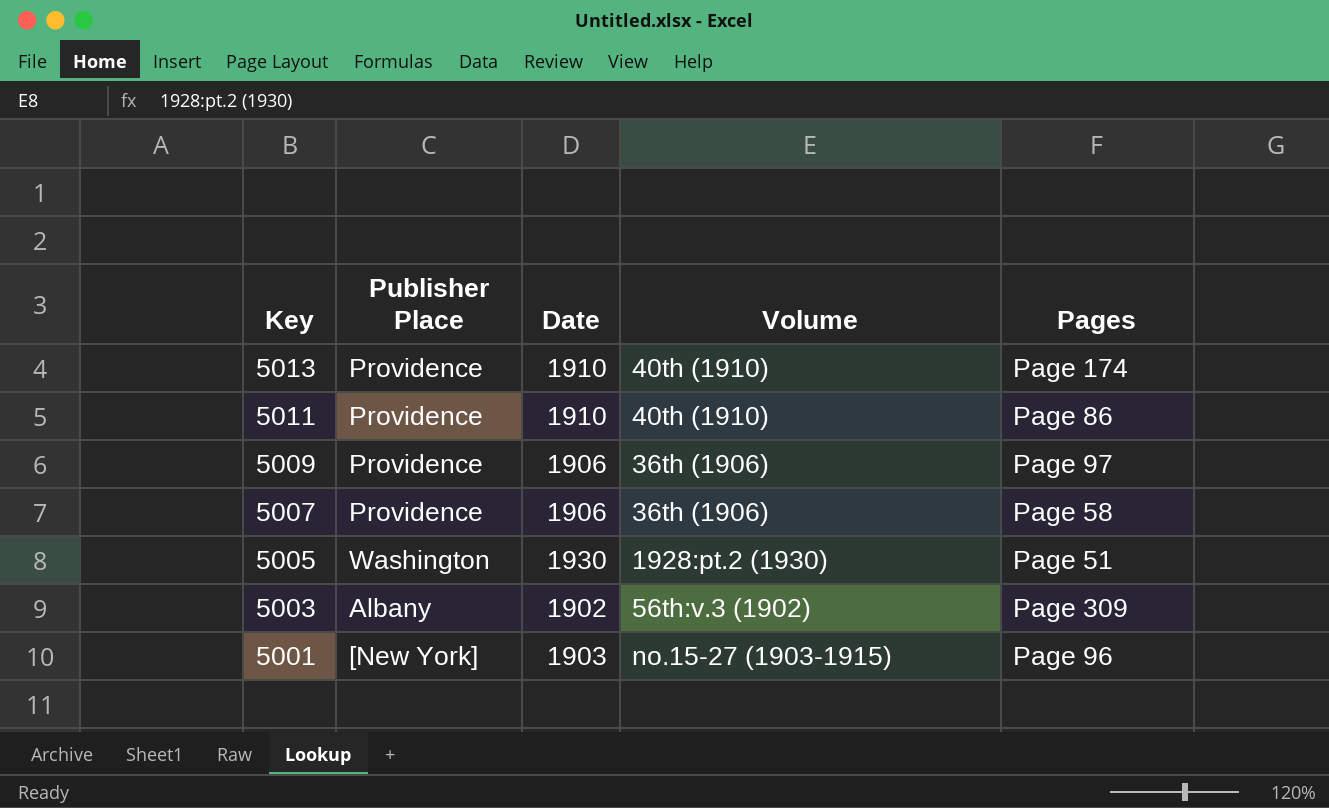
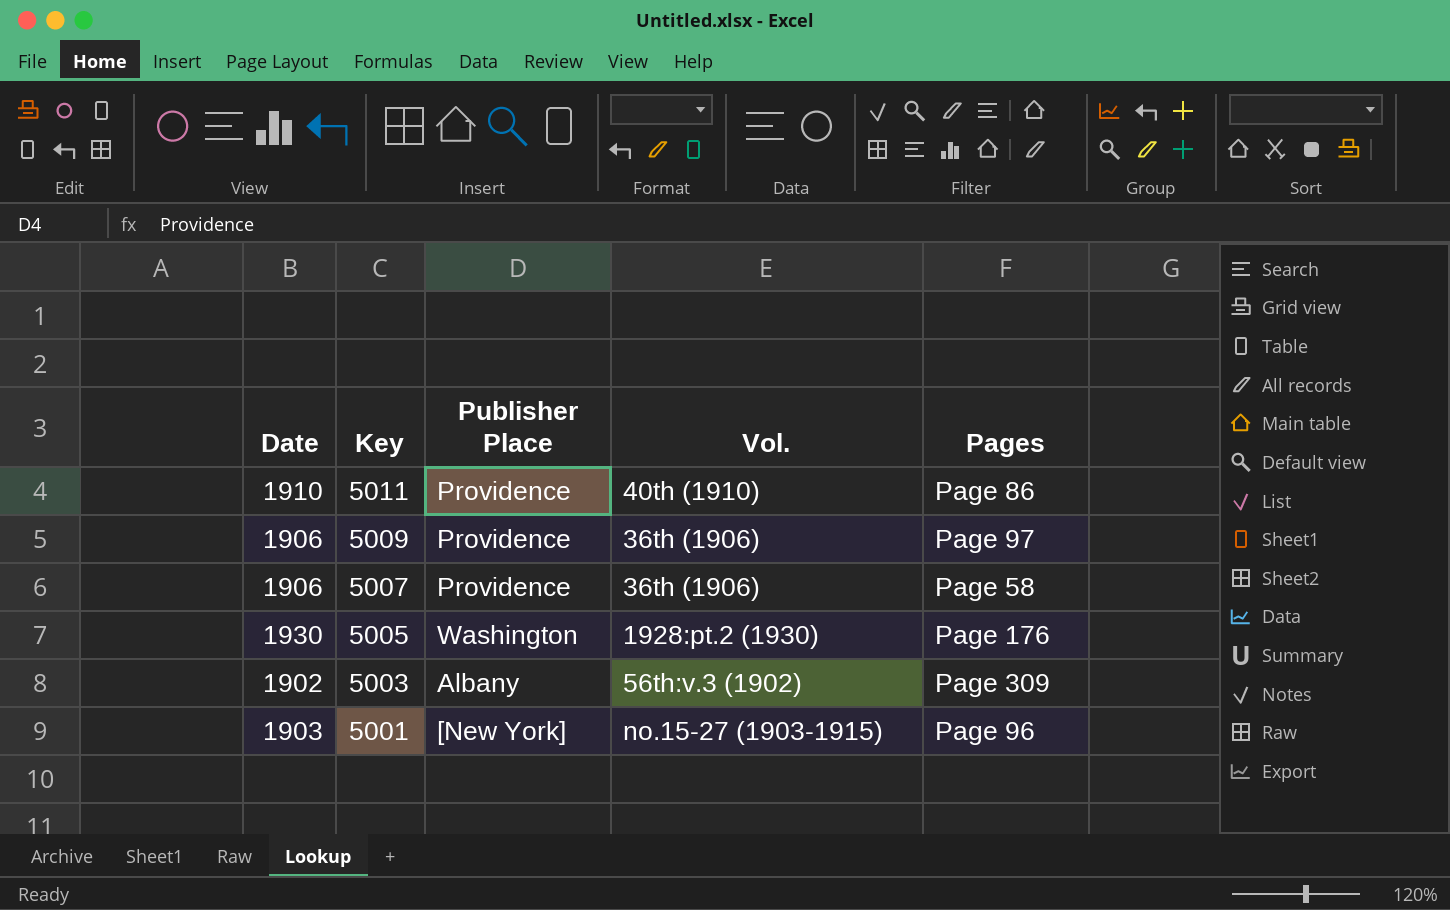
column Date | position: 3 -> 1
column name: Volume -> Vol.
row 5013: Providence | 1910 | 40th (1910) | Page 174 -> none
5005 | Pages: Page 51 -> Page 176

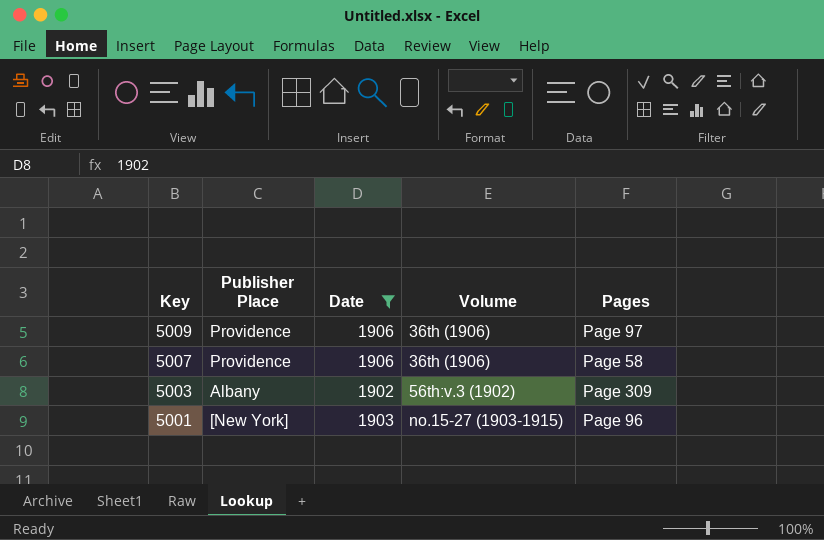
filter: none -> Date <= 1906
column Date | position: 1 -> 3
column name: Vol. -> Volume

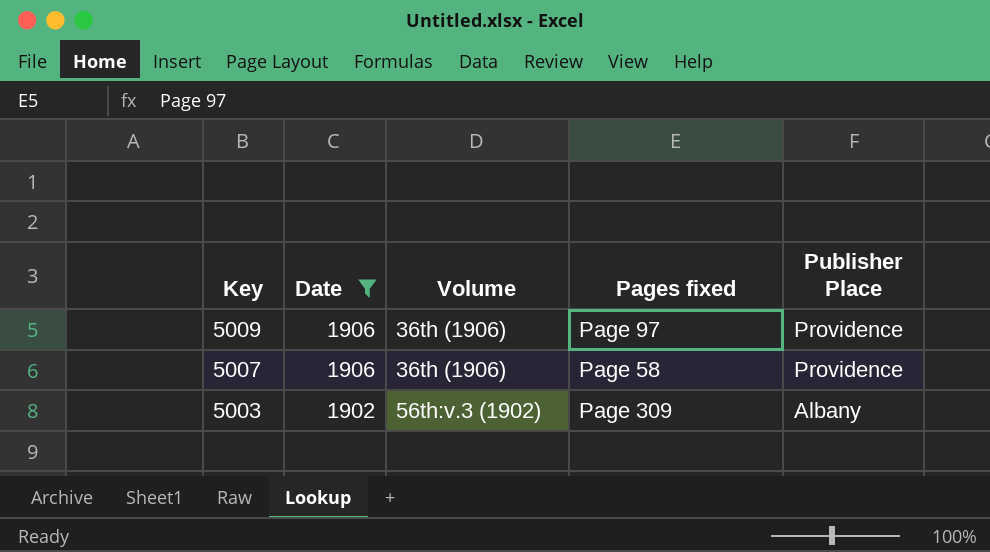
column name: Pages -> Pages fixed
column Publisher Place | position: 2 -> 5
row 5001: [New York] | 1903 | no.15-27 (1903-1915) | Page 96 -> none

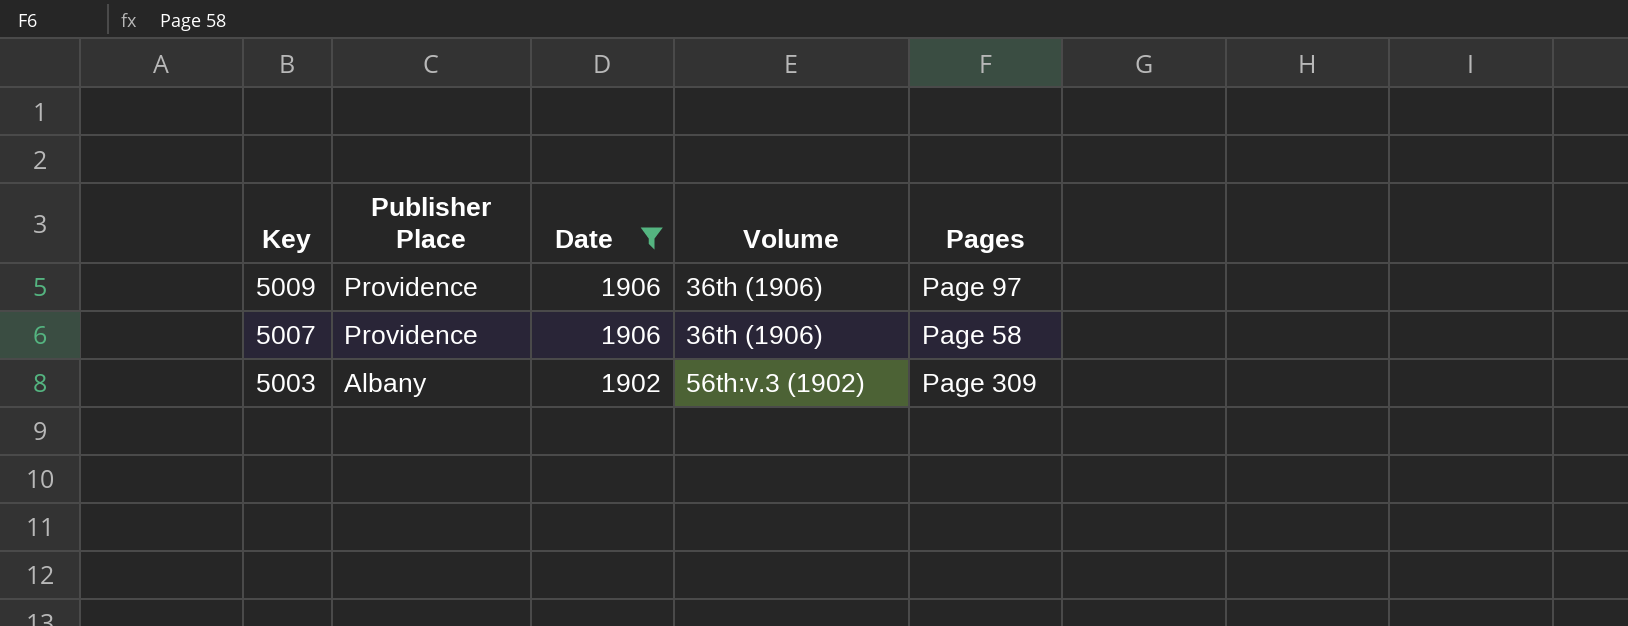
column Publisher Place | position: 5 -> 2
column name: Pages fixed -> Pages

